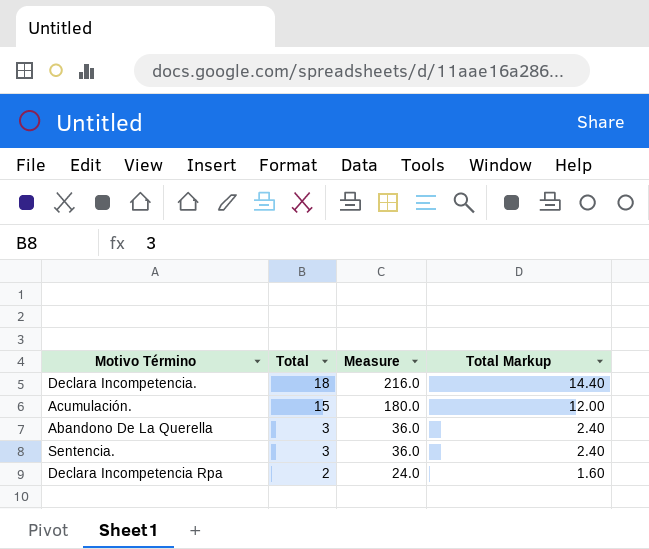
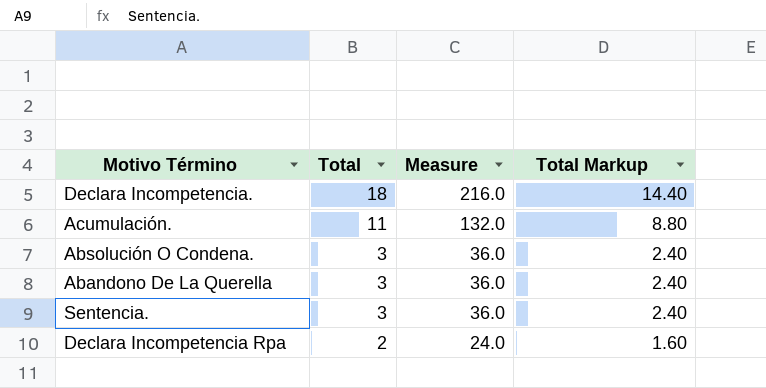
Acumulación. | Total: 15 -> 11
Acumulación. | Measure: 180.0 -> 132.0
Acumulación. | Total Markup: 12.00 -> 8.80
row Absolución O Condena.: none -> 3 | 36.0 | 2.40

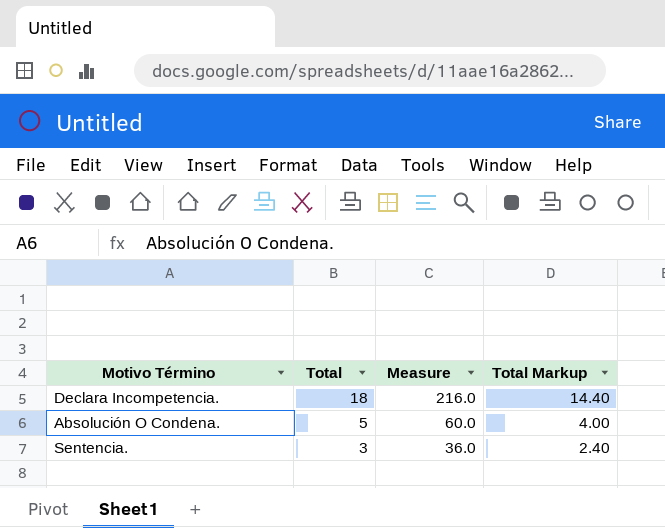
row Acumulación.: 11 | 132.0 | 8.80 -> none
row Abandono De La Querella: 3 | 36.0 | 2.40 -> none
row Declara Incompetencia Rpa: 2 | 24.0 | 1.60 -> none
Absolución O Condena. | Total: 3 -> 5
Absolución O Condena. | Measure: 36.0 -> 60.0
Absolución O Condena. | Total Markup: 2.40 -> 4.00

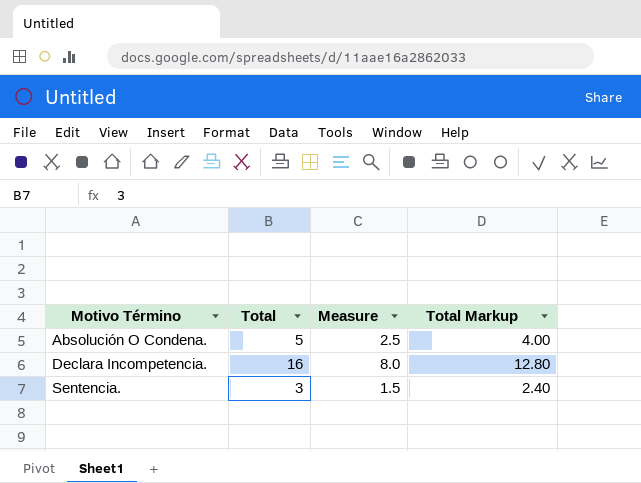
row order: Total descending -> Motivo Término ascending
column Measure | formula: [Total] * 12 -> [Total] * 0.5
Declara Incompetencia. | Total: 18 -> 16
Declara Incompetencia. | Total Markup: 14.40 -> 12.80

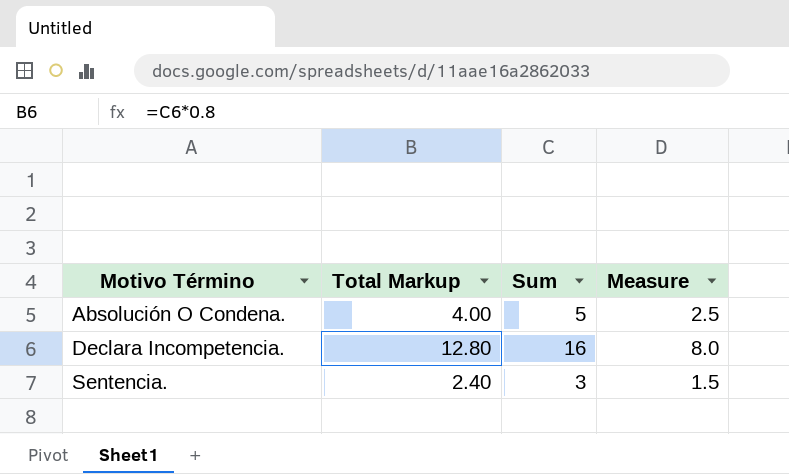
column Total Markup | position: 4 -> 2
column name: Total -> Sum

